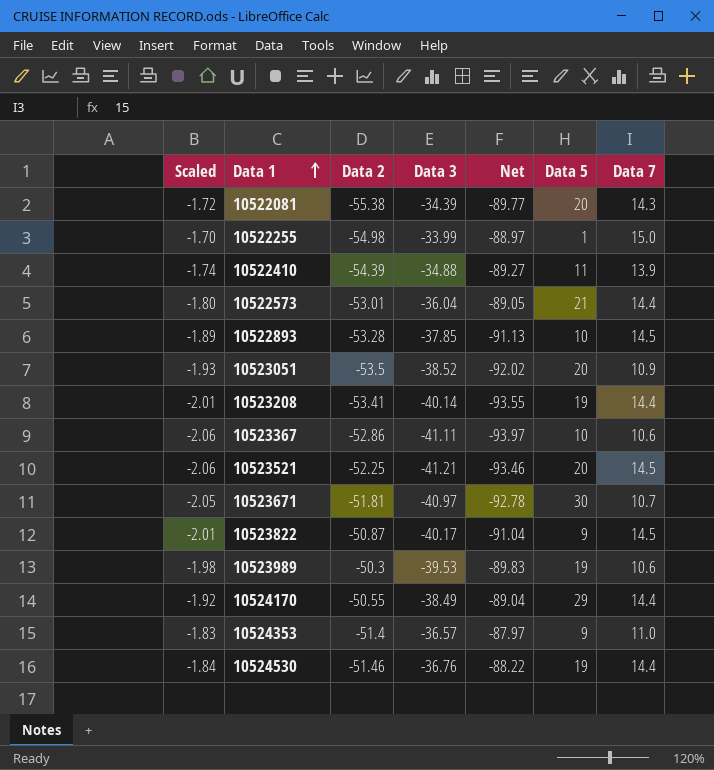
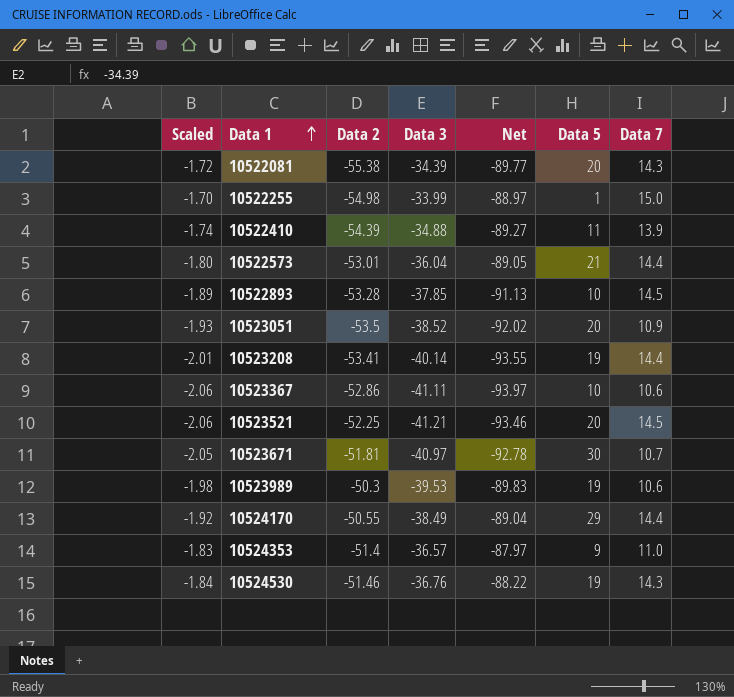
row 10523822: -2.01 | -50.87 | -40.17 | -91.04 | 9 | 14.5 -> none
10524530 | Data 7: 14.4 -> 14.3

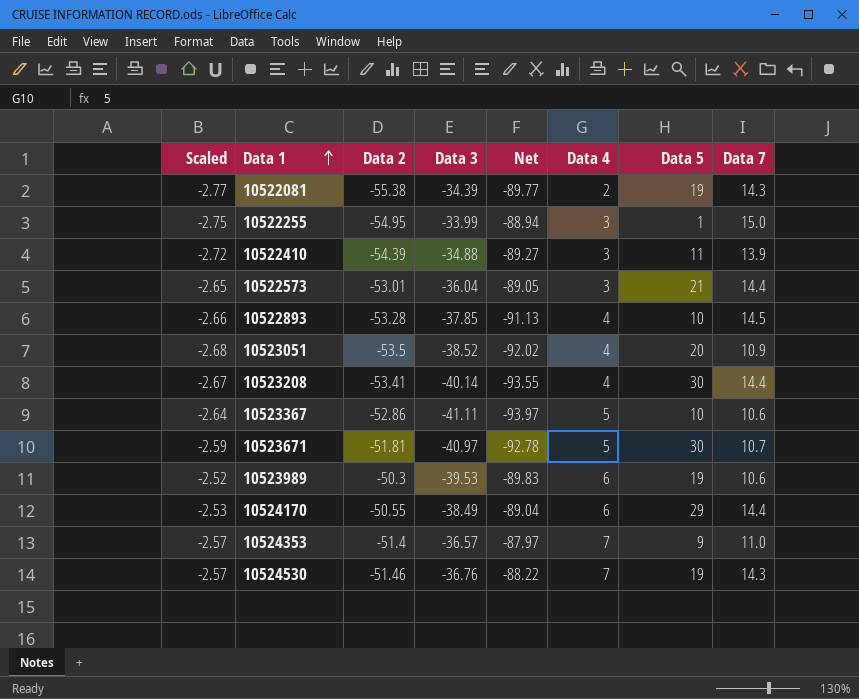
column Scaled | formula: [Data 3] * 0.05 -> [Data 2] * 0.05
column Data 4 | position: none -> 6
row 10523521: -2.06 | -52.25 | -41.21 | -93.46 | 20 | 14.5 -> none
10522081 | Data 5: 20 -> 19
10522255 | Data 2: -54.98 -> -54.95
10522255 | Net: -88.97 -> -88.94
10523208 | Data 5: 19 -> 30

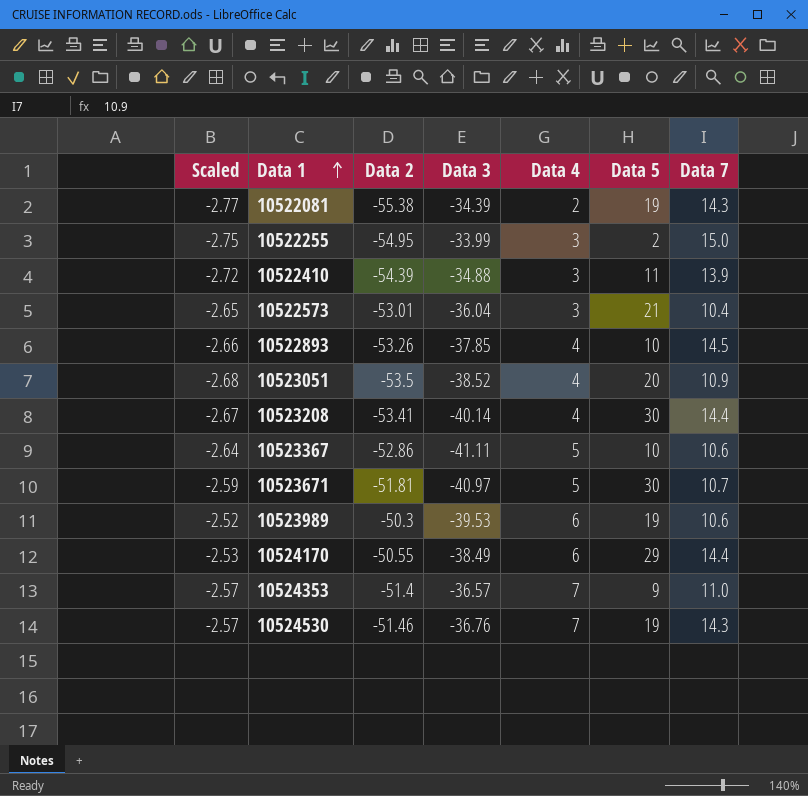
column Net | formula: [Data 2] + [Data 3] -> none
10522255 | Data 5: 1 -> 2
10522573 | Data 7: 14.4 -> 10.4
10522893 | Data 2: -53.28 -> -53.26

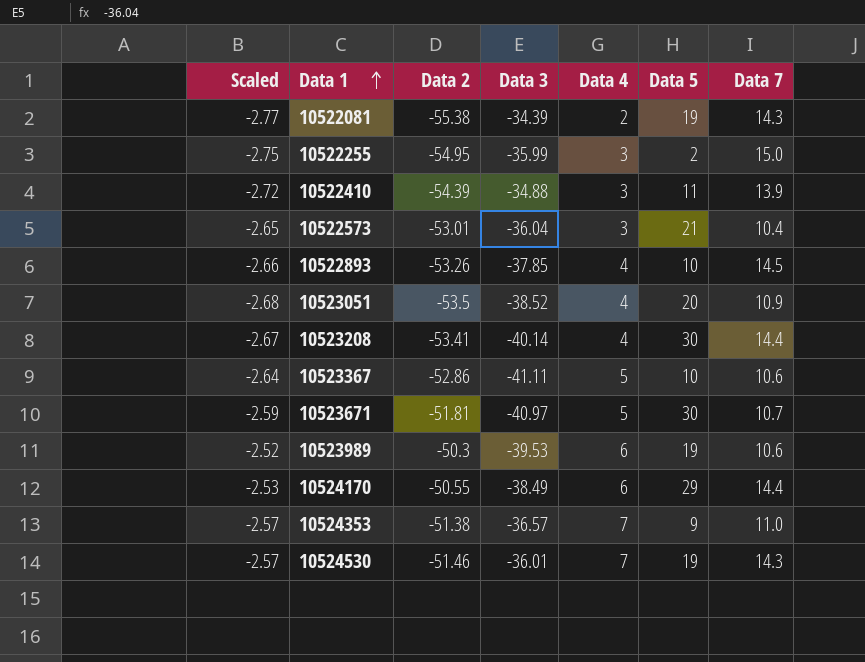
10522255 | Data 3: -33.99 -> -35.99
10524353 | Data 2: -51.4 -> -51.38
10524530 | Data 3: -36.76 -> -36.01

